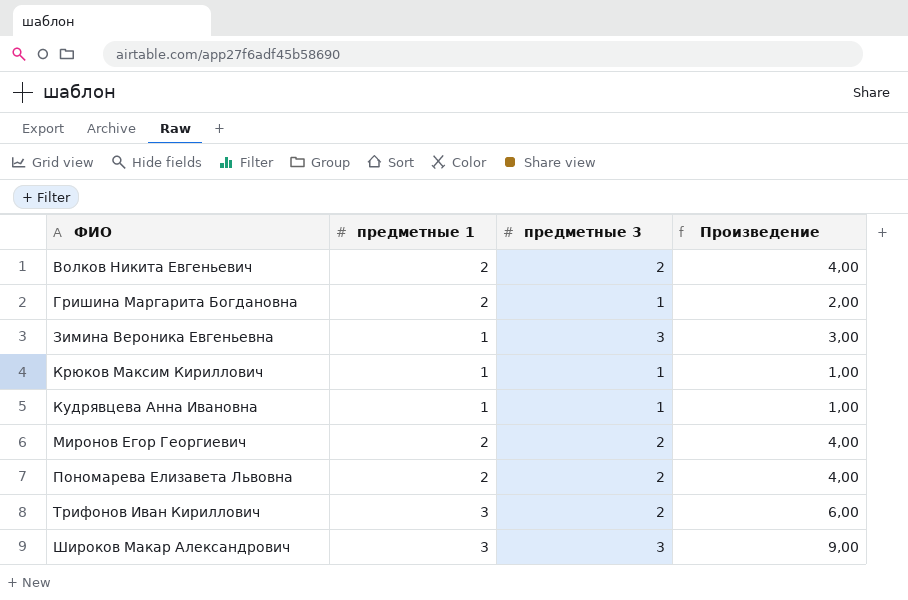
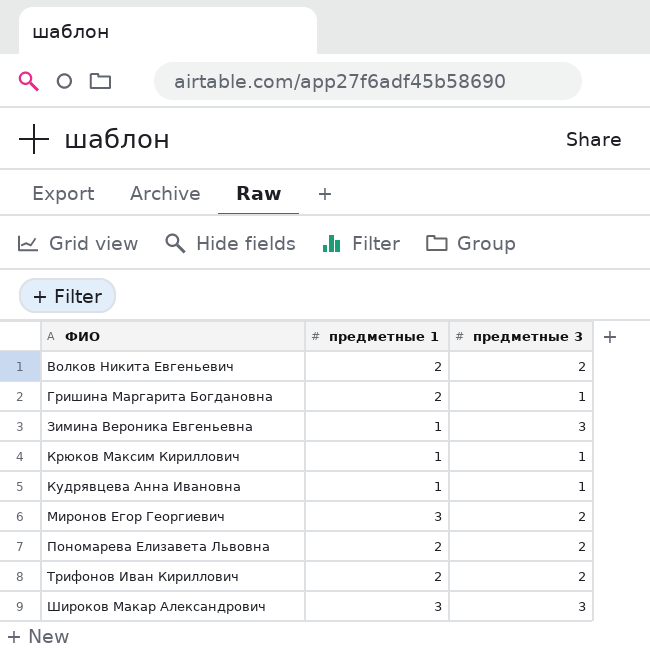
column Произведение | formula: [предметные 1] * [предметные 3] -> none
Миронов Егор Георгиевич | предметные 1: 2 -> 3
Трифонов Иван Кириллович | предметные 1: 3 -> 2

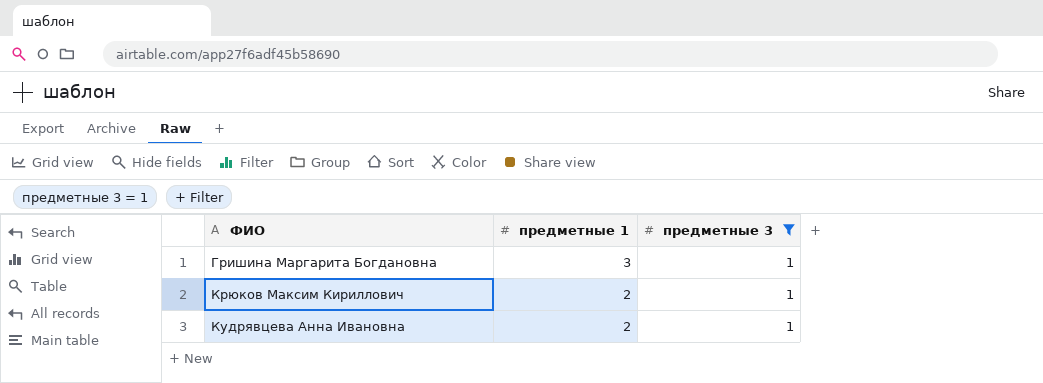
filter: none -> предметные 3 = 1
Гришина Маргарита Богдановна | предметные 1: 2 -> 3
Крюков Максим Кириллович | предметные 1: 1 -> 2
Кудрявцева Анна Ивановна | предметные 1: 1 -> 2

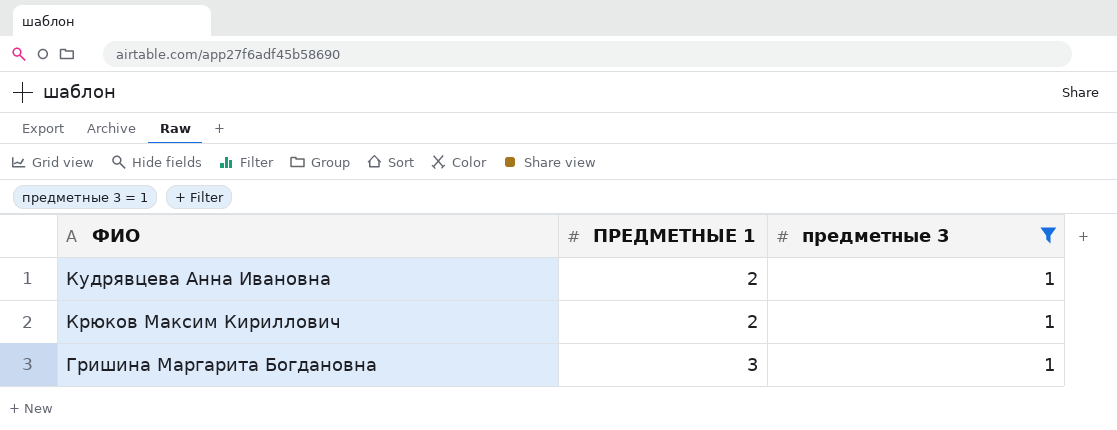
row order: ФИО ascending -> ФИО descending
column name: предметные 1 -> ПРЕДМЕТНЫЕ 1

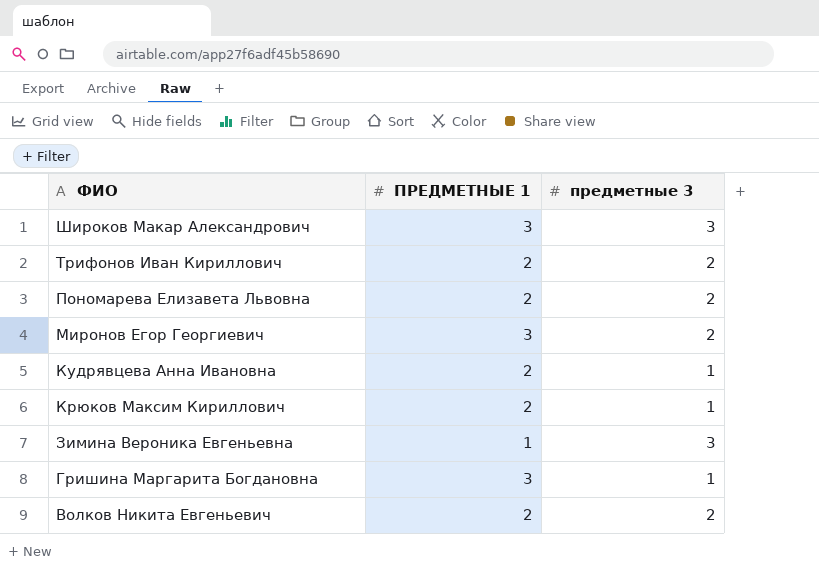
filter: предметные 3 = 1 -> none

